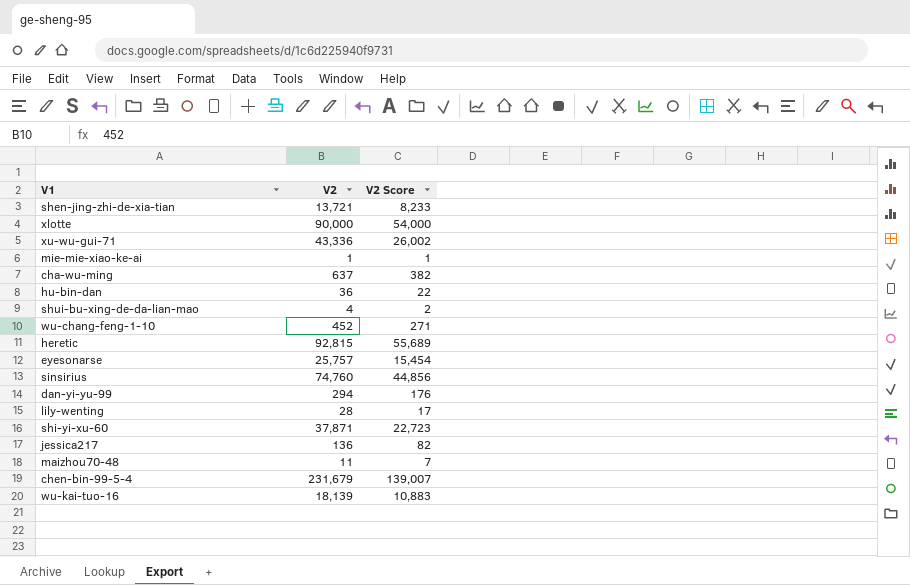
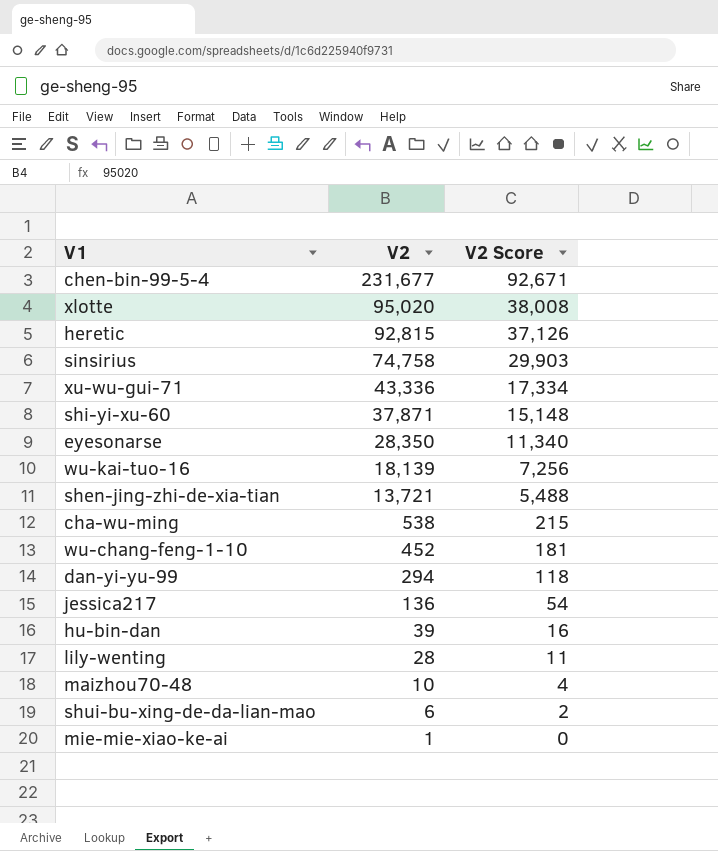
row order: none -> V2 descending
column V2 Score | formula: [V2] * 0.6 -> [V2] * 0.4
chen-bin-99-5-4 | V2: 231,679 -> 231,677
xlotte | V2: 90,000 -> 95,020
sinsirius | V2: 74,760 -> 74,758
eyesonarse | V2: 25,757 -> 28,350
cha-wu-ming | V2: 637 -> 538
hu-bin-dan | V2: 36 -> 39
maizhou70-48 | V2: 11 -> 10
shui-bu-xing-de-da-lian-mao | V2: 4 -> 6

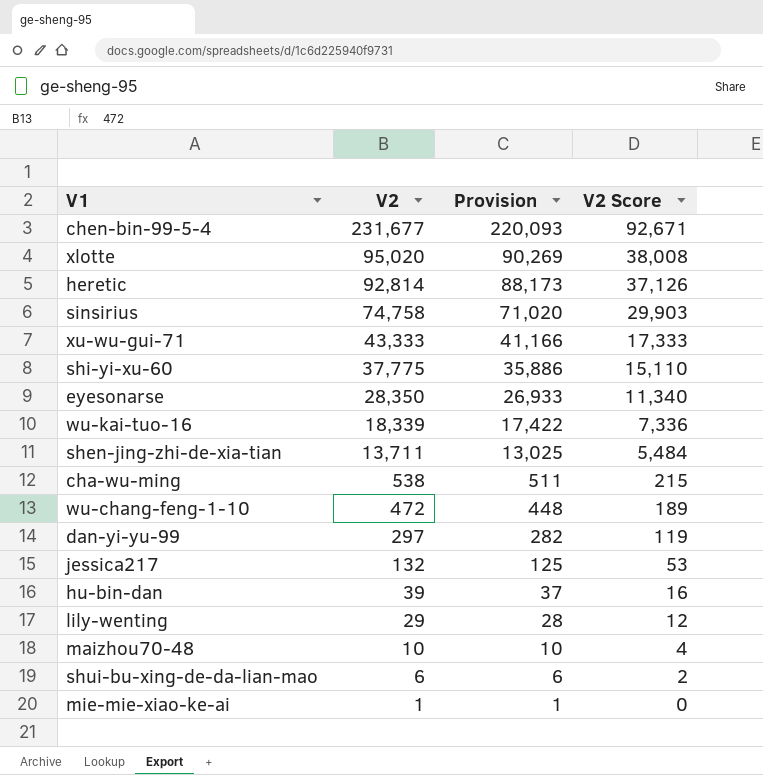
column Provision | formula: none -> [V2] * 0.95
heretic | V2: 92,815 -> 92,814
xu-wu-gui-71 | V2: 43,336 -> 43,333
xu-wu-gui-71 | V2 Score: 17,334 -> 17,333
shi-yi-xu-60 | V2: 37,871 -> 37,775
shi-yi-xu-60 | V2 Score: 15,148 -> 15,110
wu-kai-tuo-16 | V2: 18,139 -> 18,339
wu-kai-tuo-16 | V2 Score: 7,256 -> 7,336
shen-jing-zhi-de-xia-tian | V2: 13,721 -> 13,711
shen-jing-zhi-de-xia-tian | V2 Score: 5,488 -> 5,484
wu-chang-feng-1-10 | V2: 452 -> 472
wu-chang-feng-1-10 | V2 Score: 181 -> 189
dan-yi-yu-99 | V2: 294 -> 297
dan-yi-yu-99 | V2 Score: 118 -> 119
jessica217 | V2: 136 -> 132
jessica217 | V2 Score: 54 -> 53
lily-wenting | V2: 28 -> 29
lily-wenting | V2 Score: 11 -> 12

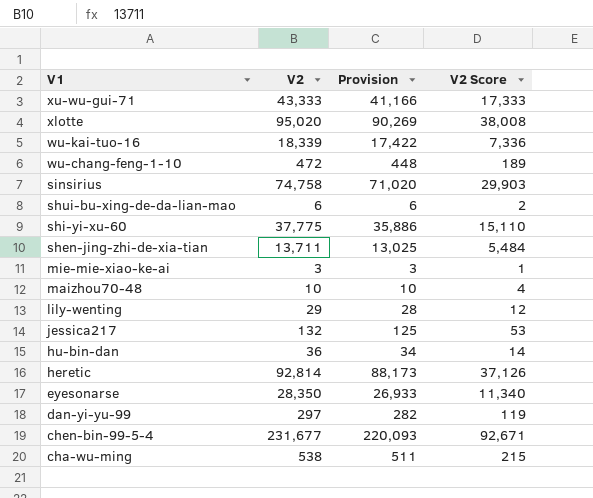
row order: V2 descending -> V1 descending
mie-mie-xiao-ke-ai | V2: 1 -> 3
mie-mie-xiao-ke-ai | Provision: 1 -> 3
mie-mie-xiao-ke-ai | V2 Score: 0 -> 1
hu-bin-dan | V2: 39 -> 36
hu-bin-dan | Provision: 37 -> 34
hu-bin-dan | V2 Score: 16 -> 14

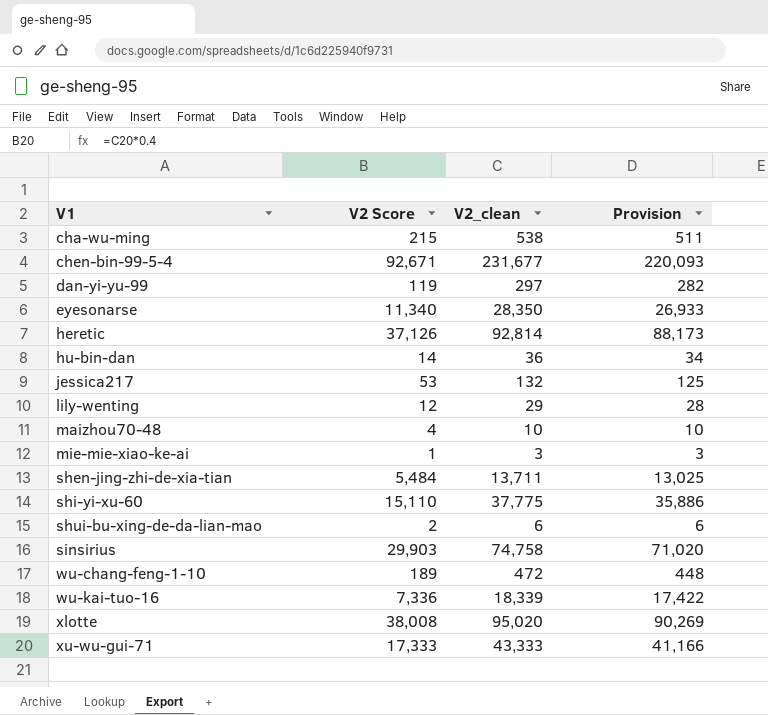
row order: V1 descending -> V1 ascending
column V2 Score | position: 4 -> 2
column name: V2 -> V2_clean

